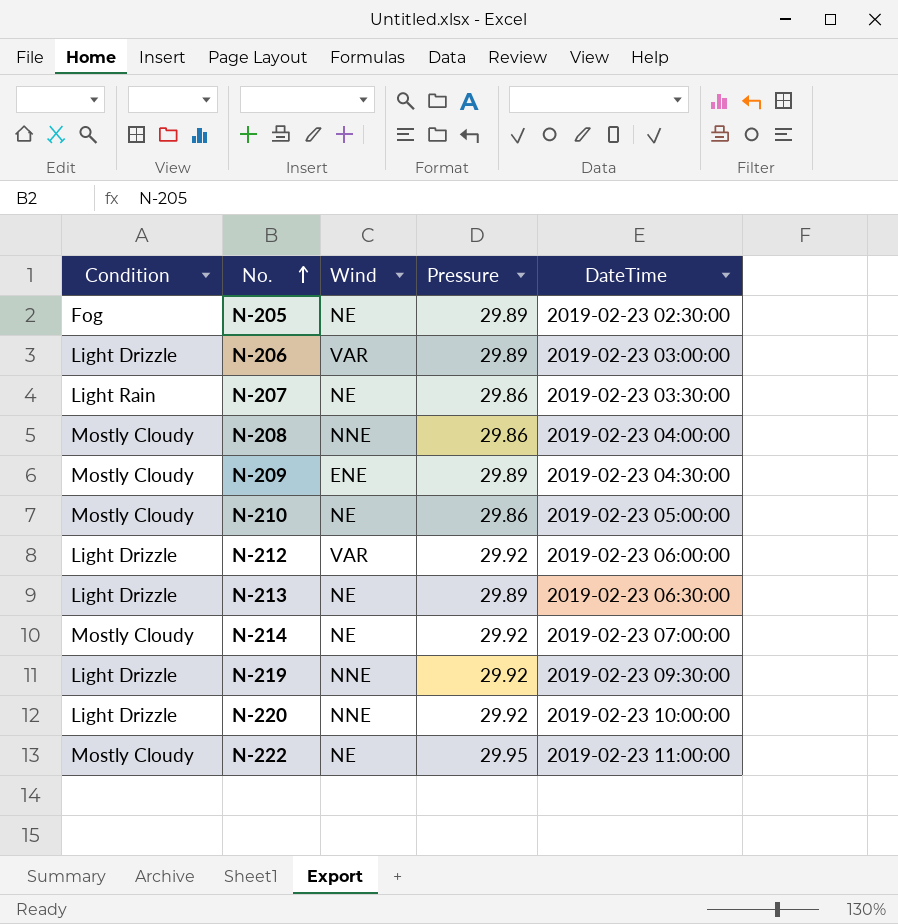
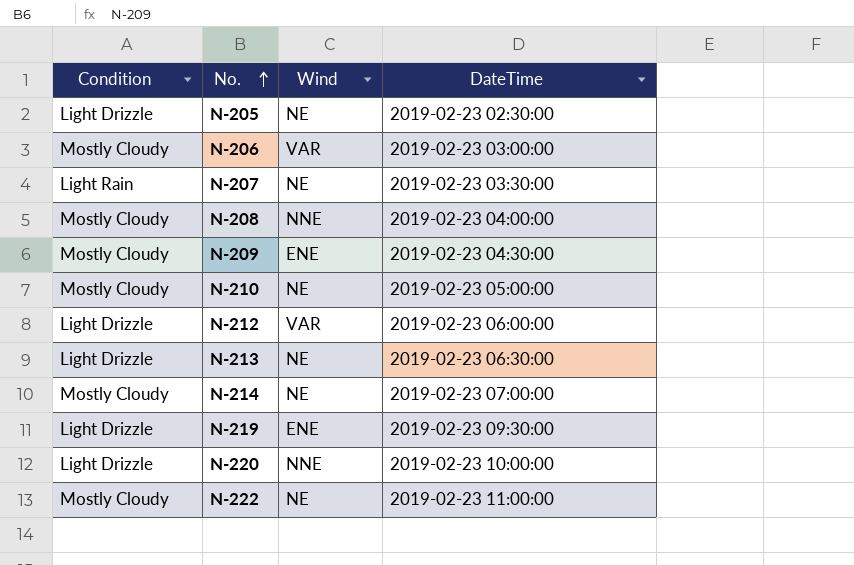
column Pressure | position: 4 -> none
N-205 | Condition: Fog -> Light Drizzle
N-206 | Condition: Light Drizzle -> Mostly Cloudy
N-219 | Wind: NNE -> ENE

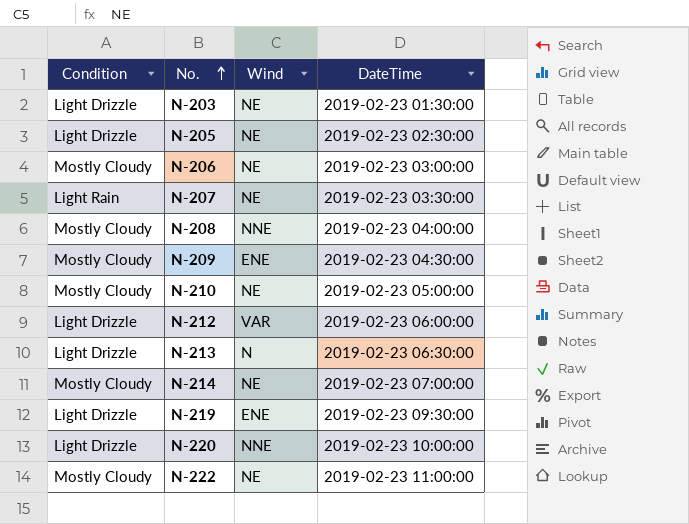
row N-203: none -> Light Drizzle | NE | 2019-02-23 01:30:00
N-206 | Wind: VAR -> NE
N-213 | Wind: NE -> N

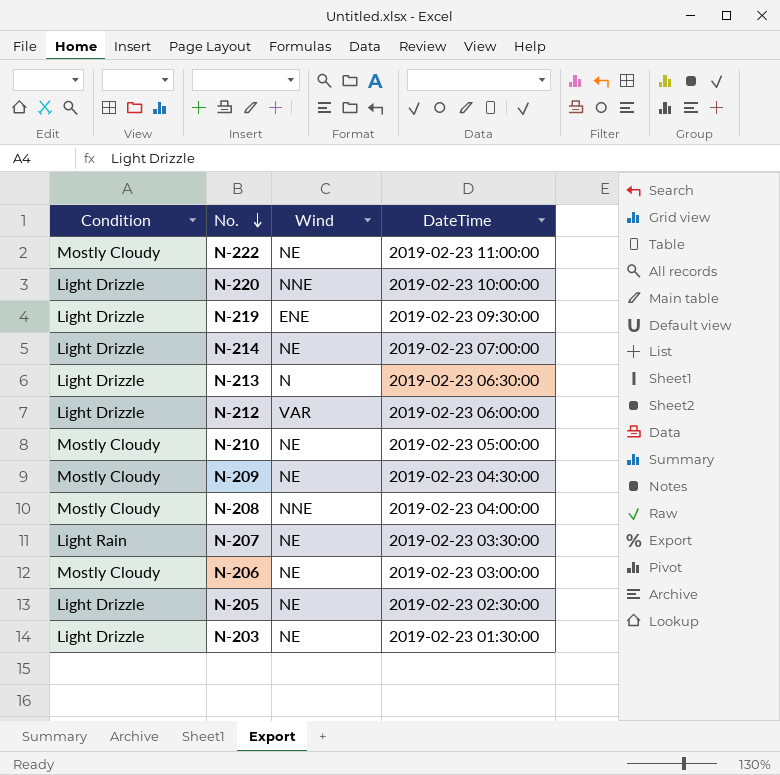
row order: No. ascending -> No. descending
N-214 | Condition: Mostly Cloudy -> Light Drizzle
N-209 | Wind: ENE -> NE

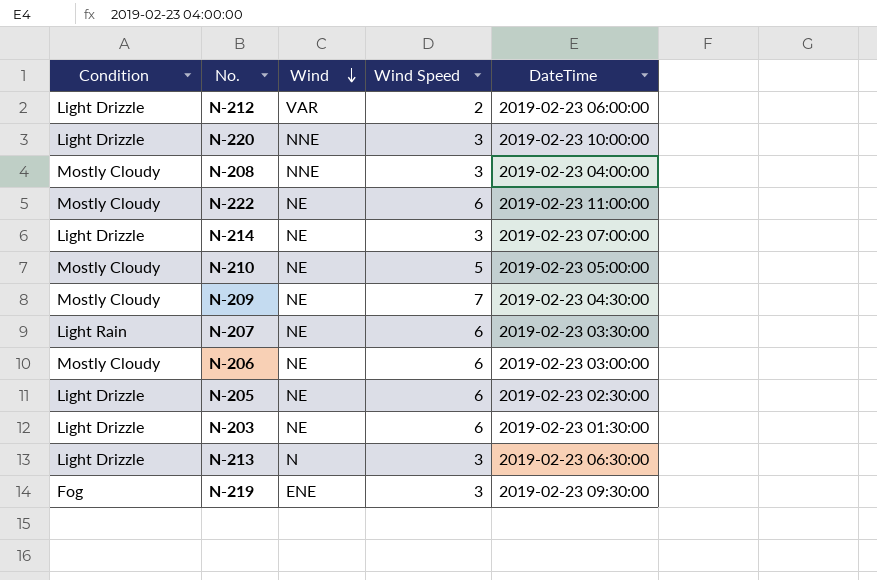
row order: No. descending -> Wind descending
column Wind Speed | position: none -> 4
N-219 | Condition: Light Drizzle -> Fog

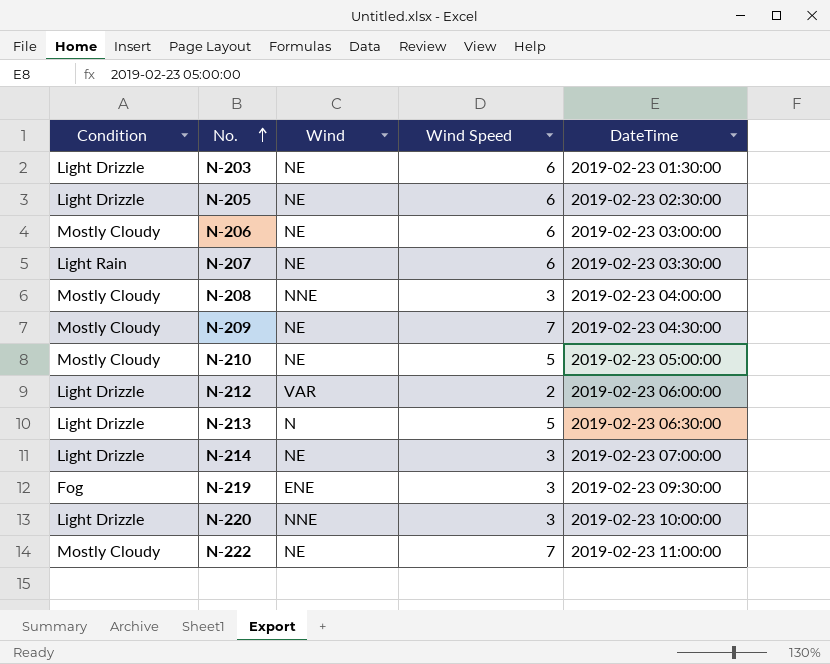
row order: Wind descending -> No. ascending
N-213 | Wind Speed: 3 -> 5
N-222 | Wind Speed: 6 -> 7

